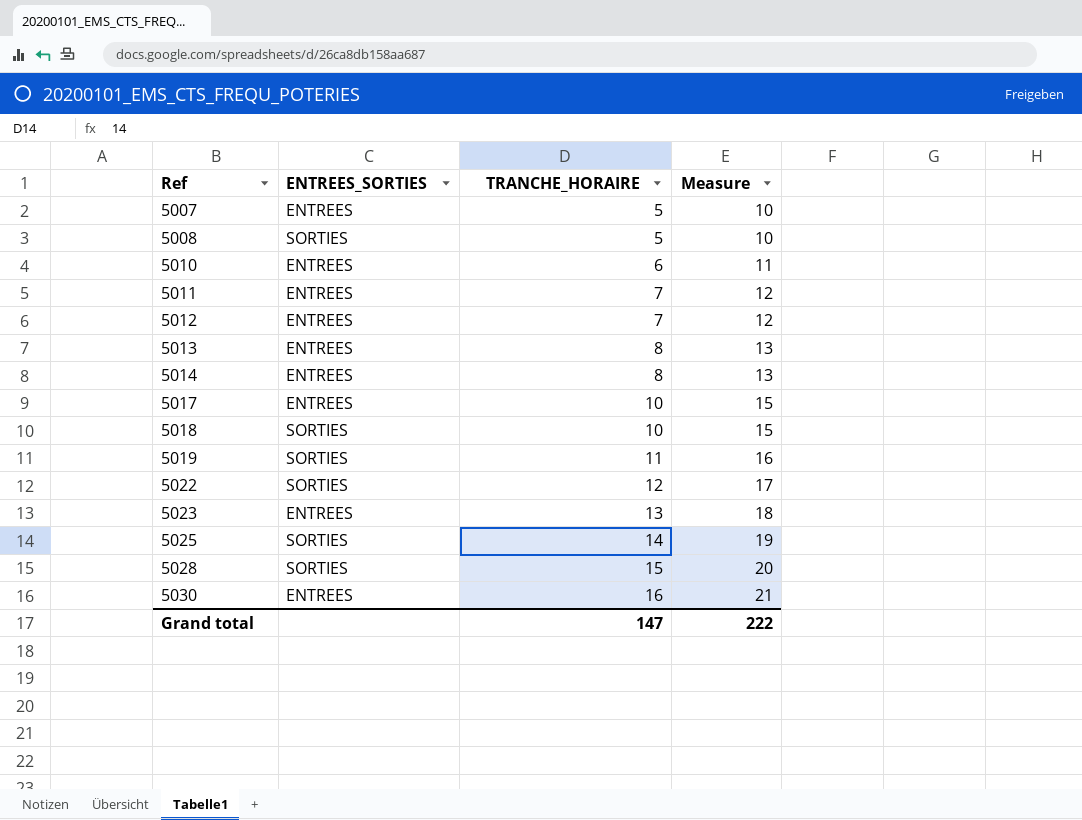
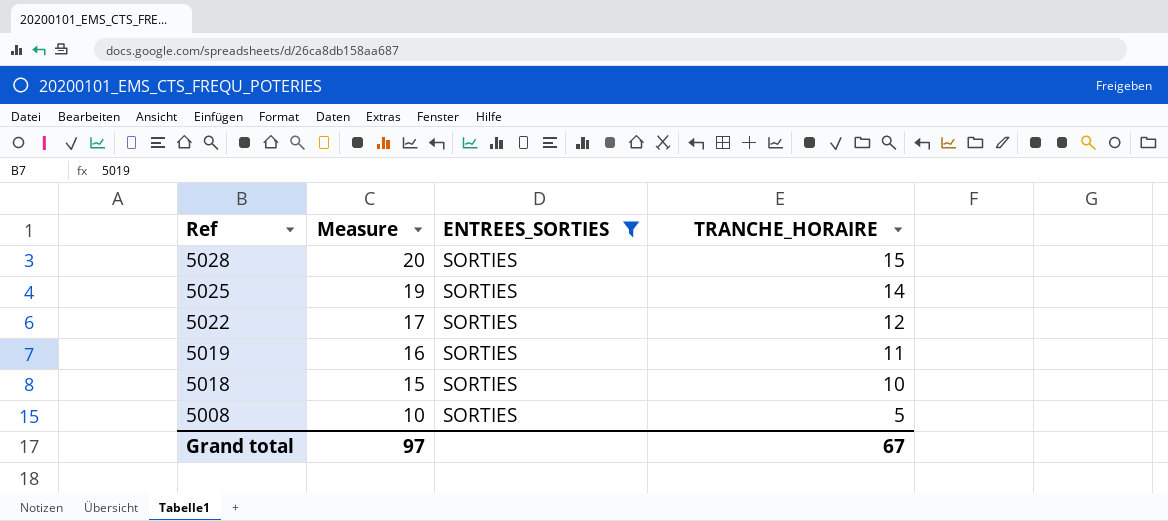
filter: none -> ENTREES_SORTIES = SORTIES
row order: Ref ascending -> Ref descending
column Measure | position: 4 -> 2
Grand total | Measure: 222 -> 97
Grand total | TRANCHE_HORAIRE: 147 -> 67

